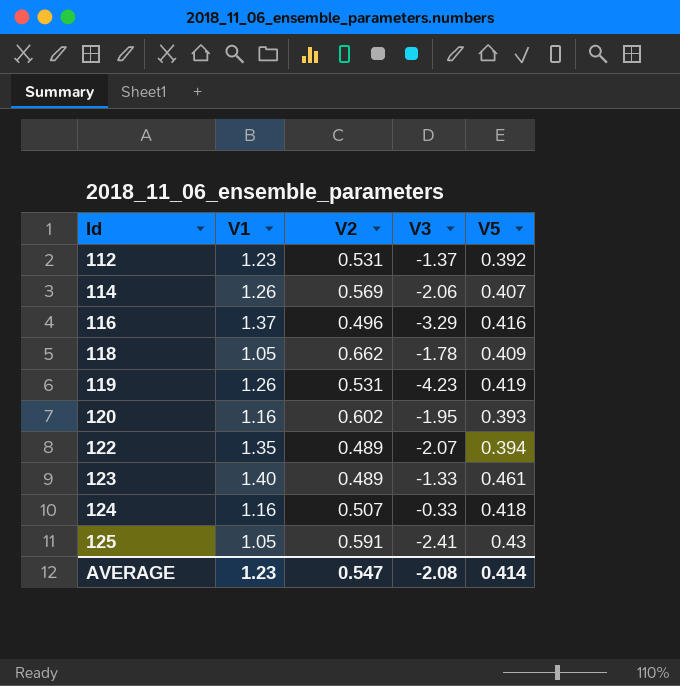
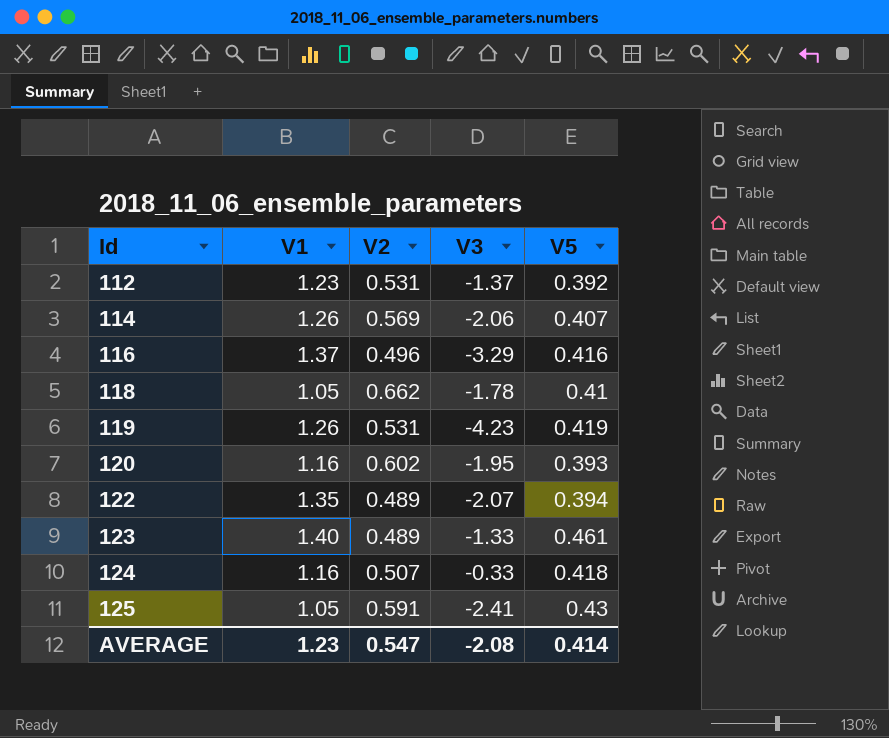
118 | V5: 0.409 -> 0.41

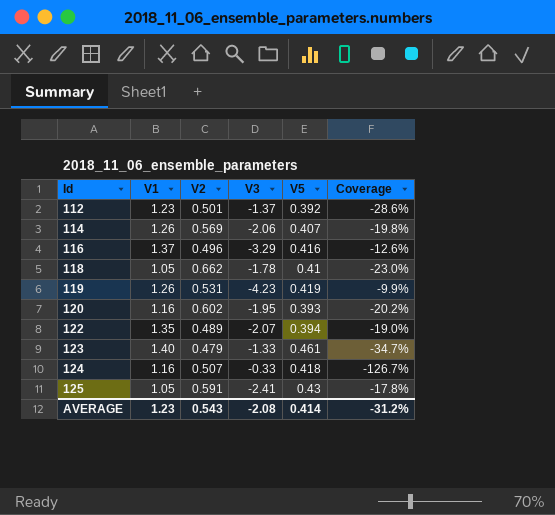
column Coverage | formula: none -> [V5] / [V3]
112 | V2: 0.531 -> 0.501
123 | V2: 0.489 -> 0.479
AVERAGE | V2: 0.547 -> 0.543

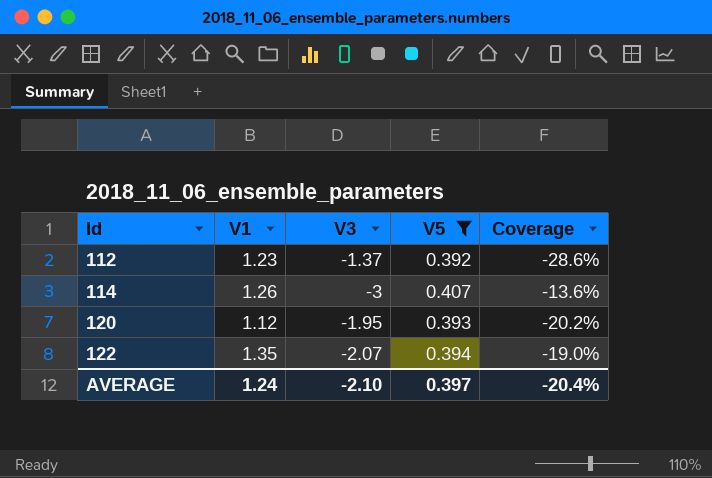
filter: none -> V5 <= 0.407
column V2 | position: 3 -> none
114 | V3: -2.06 -> -3
114 | Coverage: -19.8% -> -13.6%
120 | V1: 1.16 -> 1.12
AVERAGE | V1: 1.23 -> 1.24
AVERAGE | V3: -2.08 -> -2.10
AVERAGE | V5: 0.414 -> 0.397
AVERAGE | Coverage: -31.2% -> -20.4%

